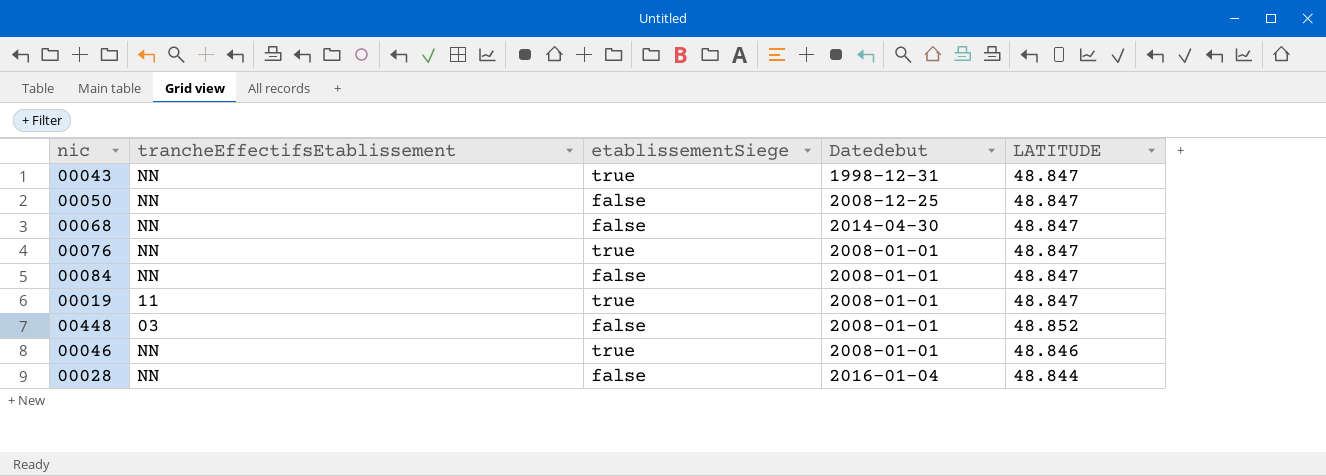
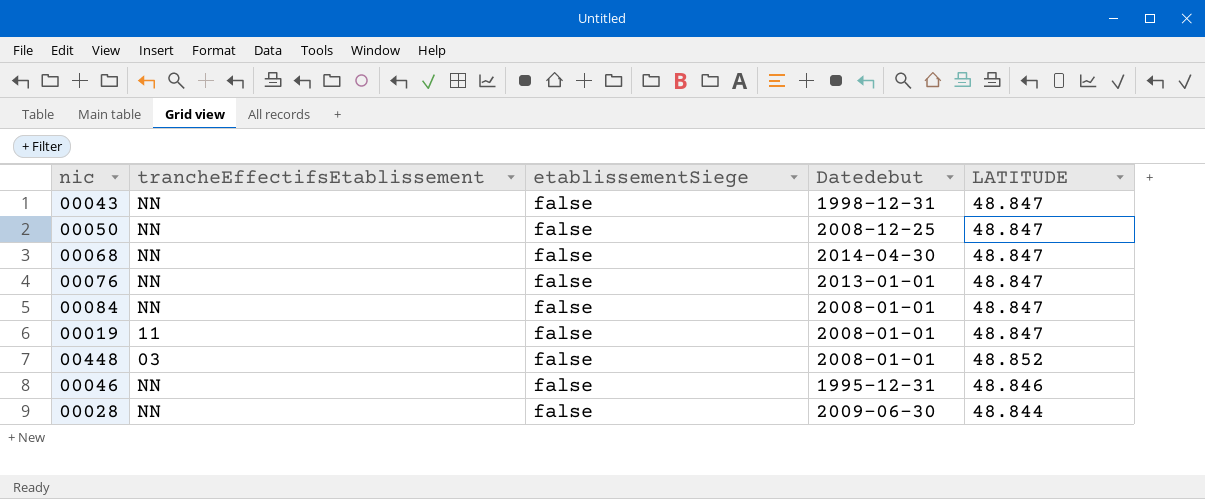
00043 | etablissementSiege: true -> false
00076 | etablissementSiege: true -> false
00076 | Datedebut: 2008-01-01 -> 2013-01-01
00019 | etablissementSiege: true -> false
00046 | etablissementSiege: true -> false
00046 | Datedebut: 2008-01-01 -> 1995-12-31
00028 | Datedebut: 2016-01-04 -> 2009-06-30

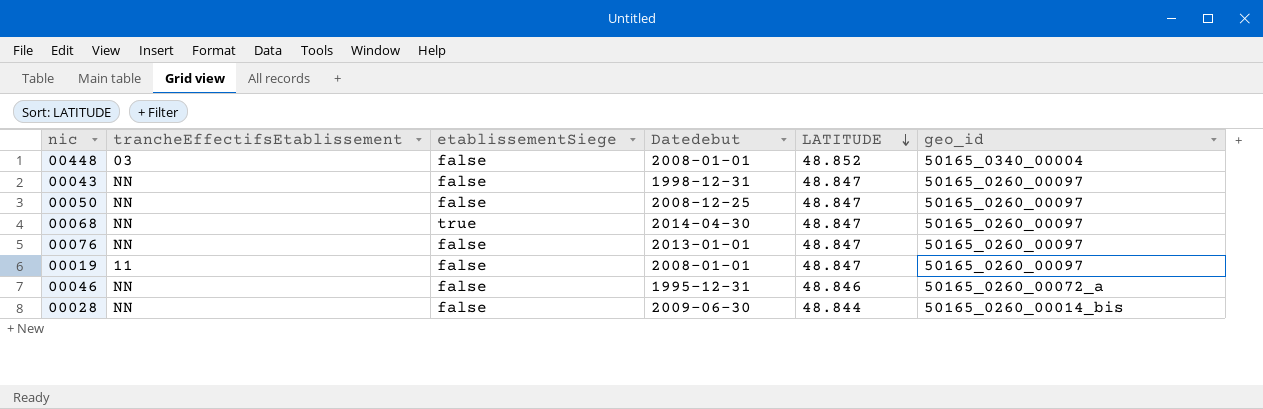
row order: none -> LATITUDE descending
column geo_id | position: none -> 6
row 00084: NN | false | 2008-01-01 | 48.847 -> none
00068 | etablissementSiege: false -> true

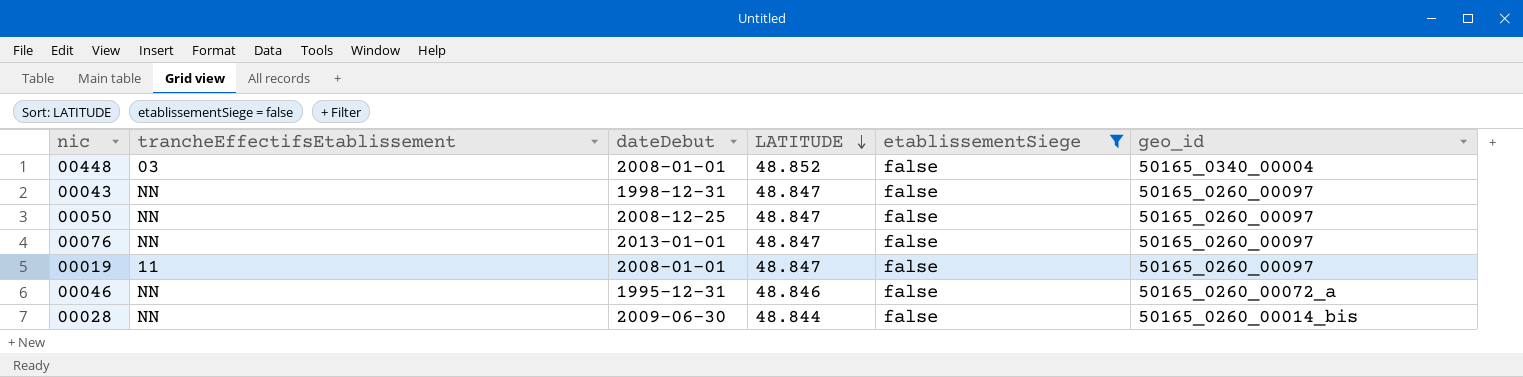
filter: none -> etablissementSiege = false
column name: Datedebut -> dateDebut
column etablissementSiege | position: 3 -> 5

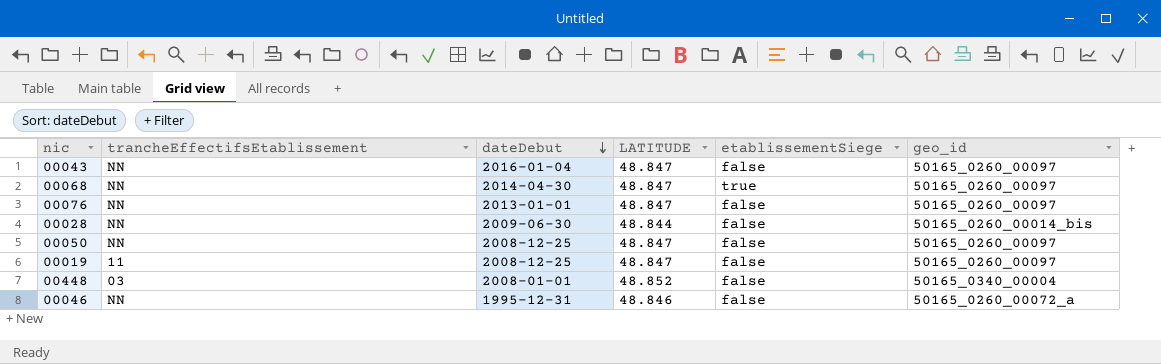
filter: etablissementSiege = false -> none
row order: LATITUDE descending -> dateDebut descending
00043 | dateDebut: 1998-12-31 -> 2016-01-04
00019 | dateDebut: 2008-01-01 -> 2008-12-25

